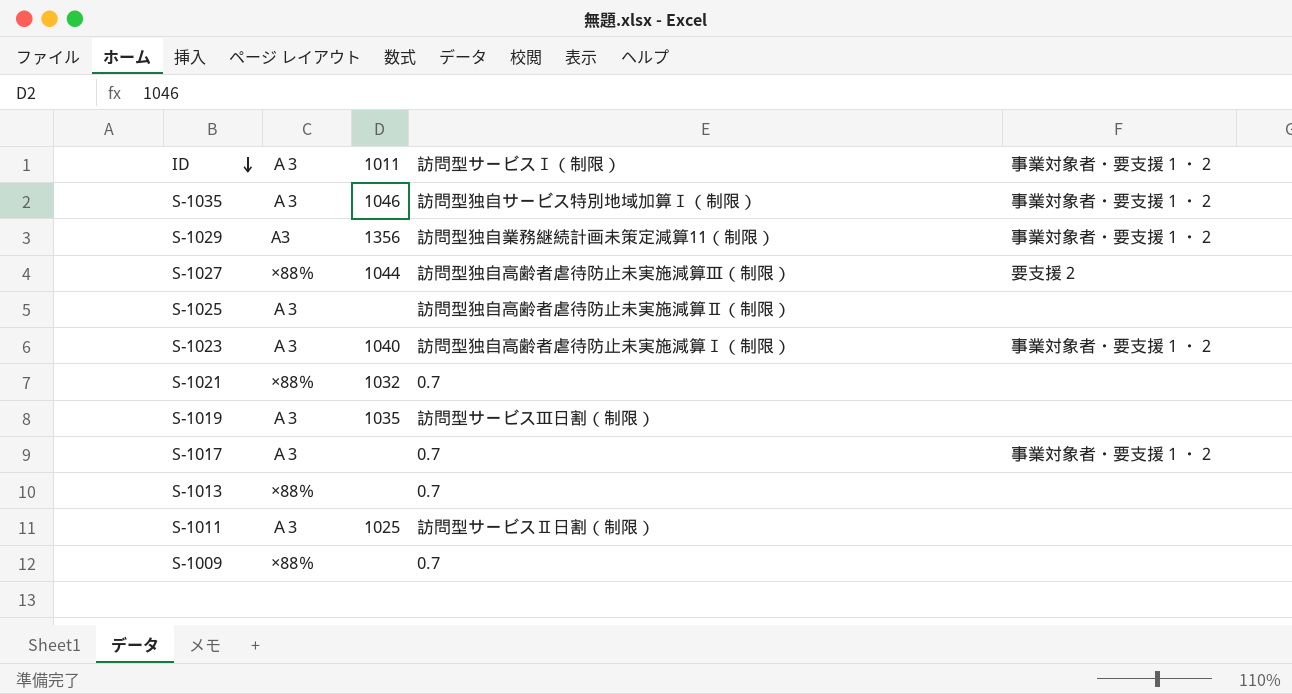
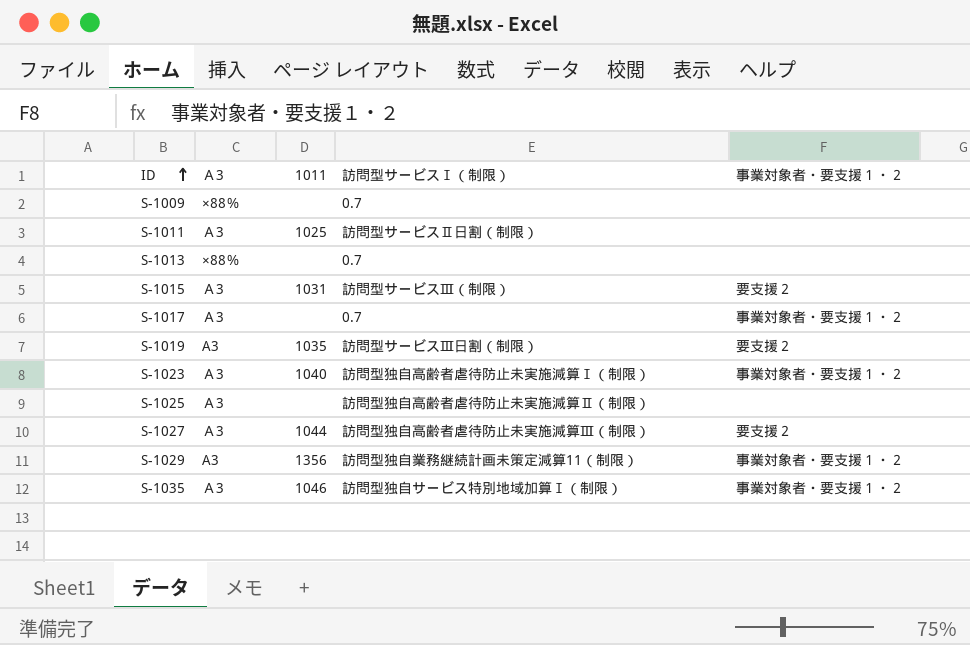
row order: ID descending -> ID ascending
row S-1021: ×88％ | 1032 | 0.7 | none -> none
row S-1015: none -> Ａ3 | 1031 | 訪問型サービスⅢ（制限） | 要支援２
S-1019 | Ａ3: Ａ3 -> A3
S-1019 | 事業対象者・要支援１・２: none -> 要支援２
S-1027 | Ａ3: ×88％ -> Ａ3

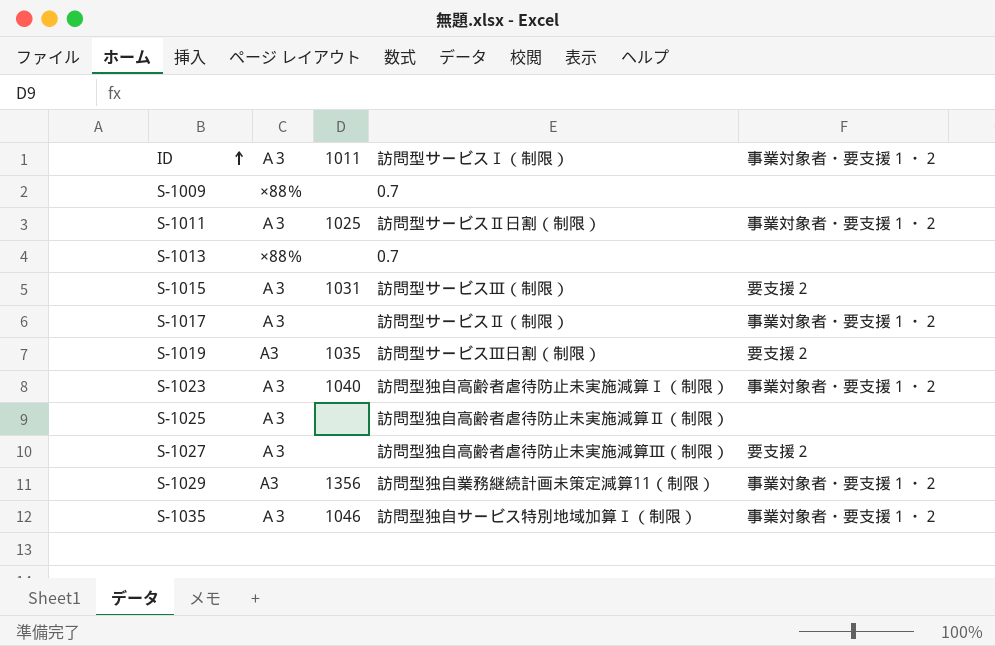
S-1011 | 事業対象者・要支援１・２: none -> 事業対象者・要支援１・２
S-1017 | 訪問型サービスⅠ（制限）: 0.7 -> 訪問型サービスⅡ（制限）
S-1027 | 1011: 1044 -> none

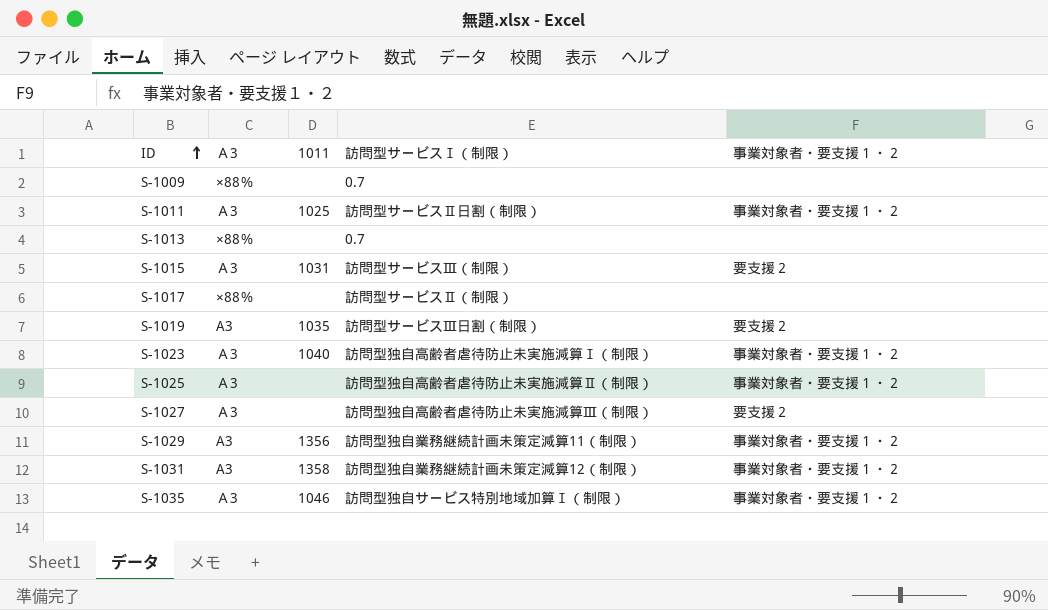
S-1017 | Ａ3: Ａ3 -> ×88％
S-1017 | 事業対象者・要支援１・２: 事業対象者・要支援１・２ -> none
S-1025 | 事業対象者・要支援１・２: none -> 事業対象者・要支援１・２
row S-1031: none -> A3 | 1358 | 訪問型独自業務継続計画未策定減算12（制限） | 事業対象者・要支援１・２

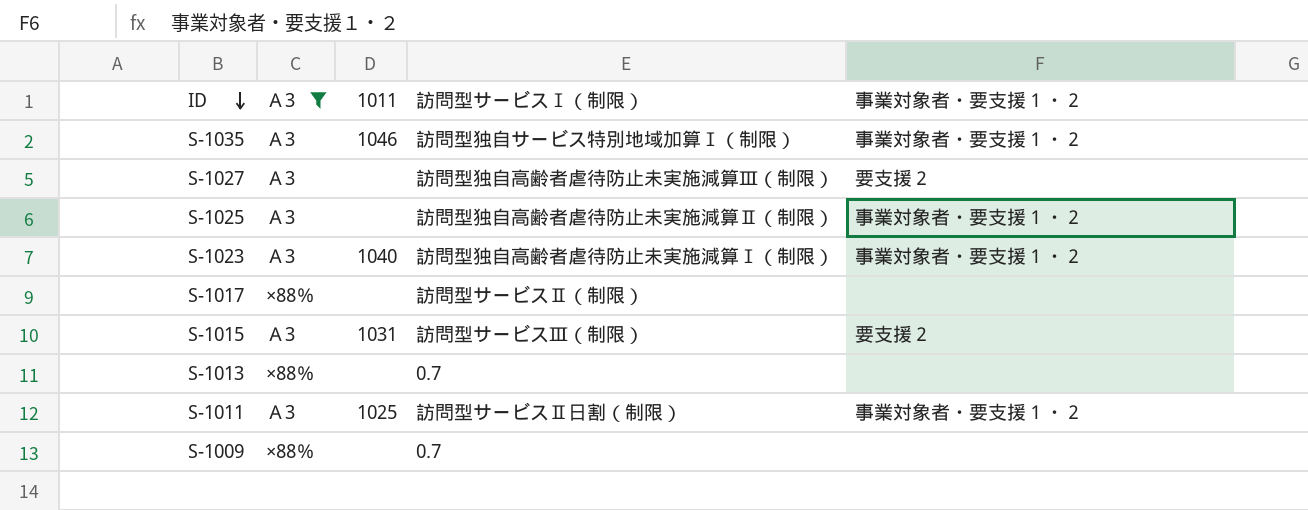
filter: none -> Ａ3 != A3
row order: ID ascending -> ID descending

